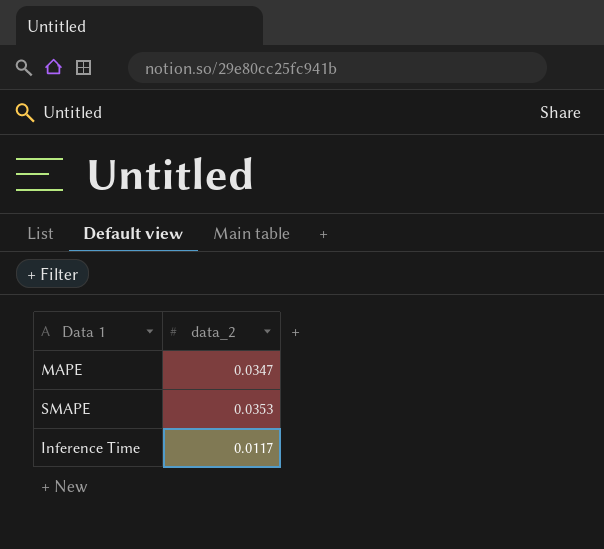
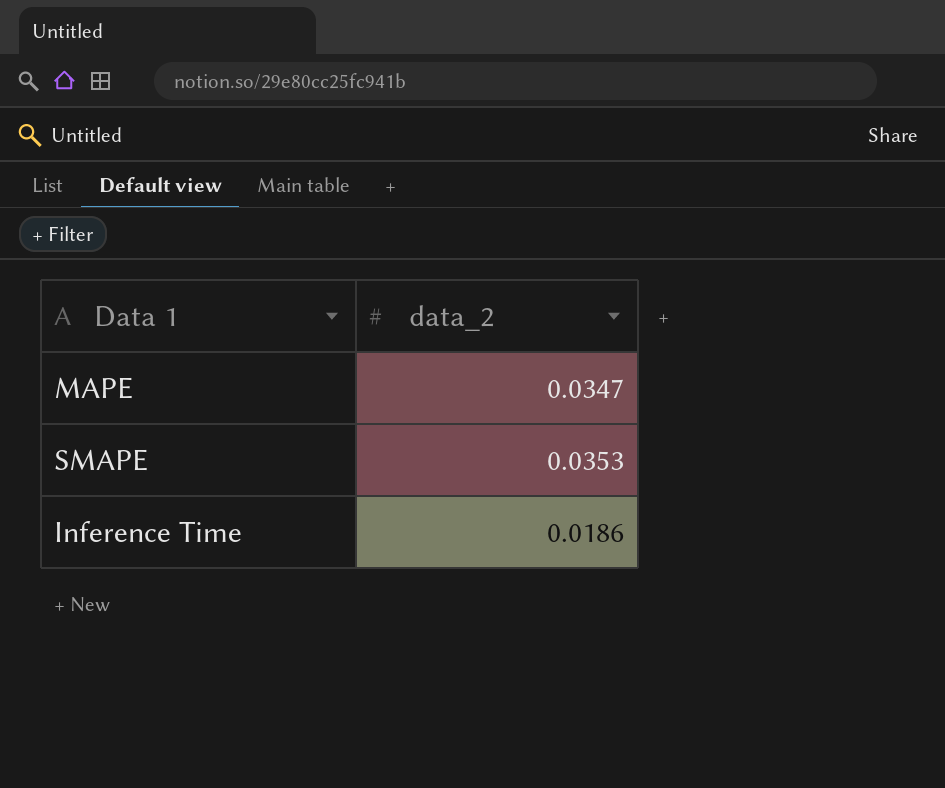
Inference Time | data_2: 0.0117 -> 0.0186

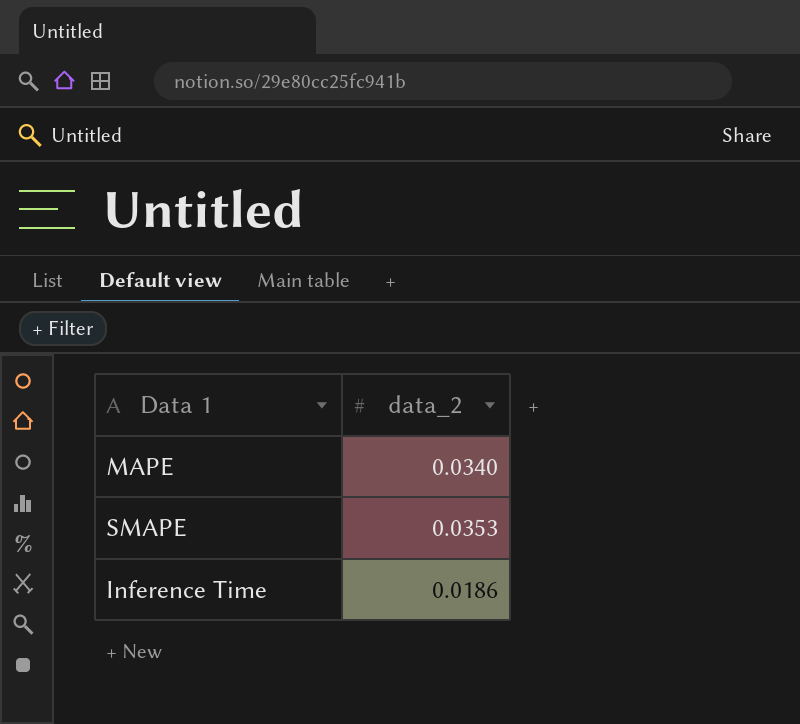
MAPE | data_2: 0.0347 -> 0.0340

